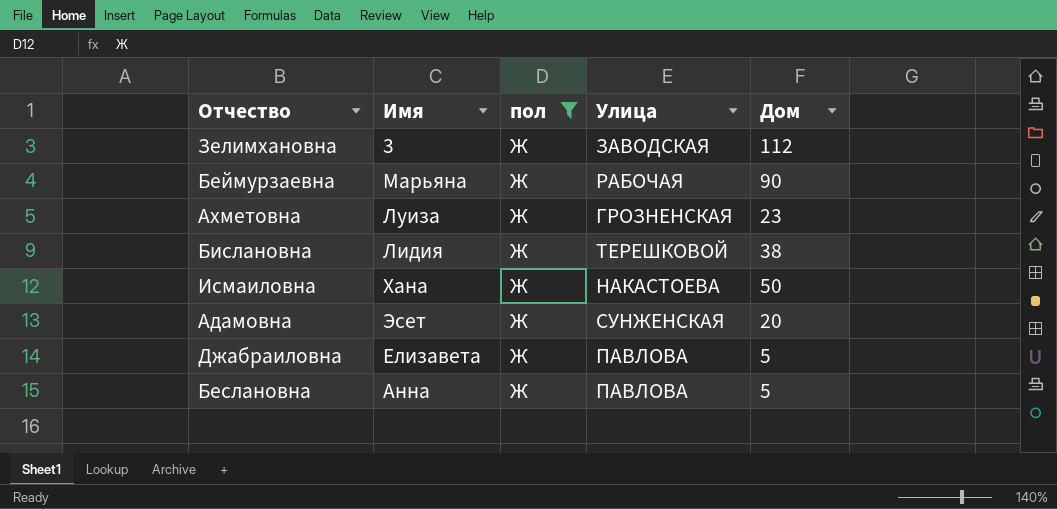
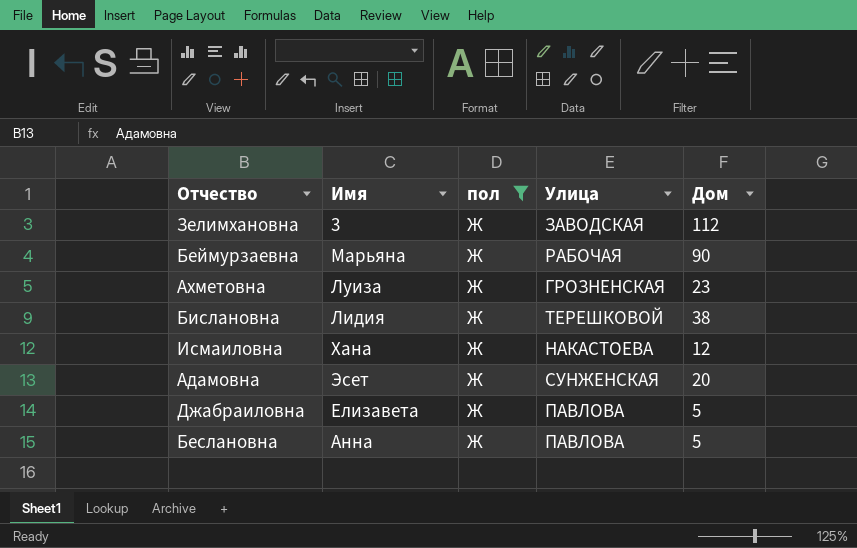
Исмаиловна | Дом: 50 -> 12

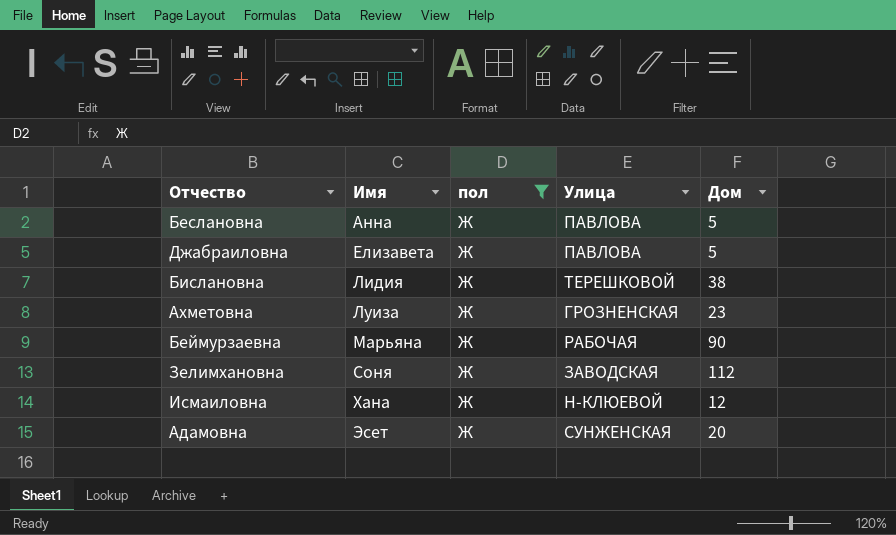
row order: none -> Имя ascending
Зелимхановна | Имя: 3 -> Соня
Исмаиловна | Улица: НАКАСТОЕВА -> Н-КЛЮЕВОЙ

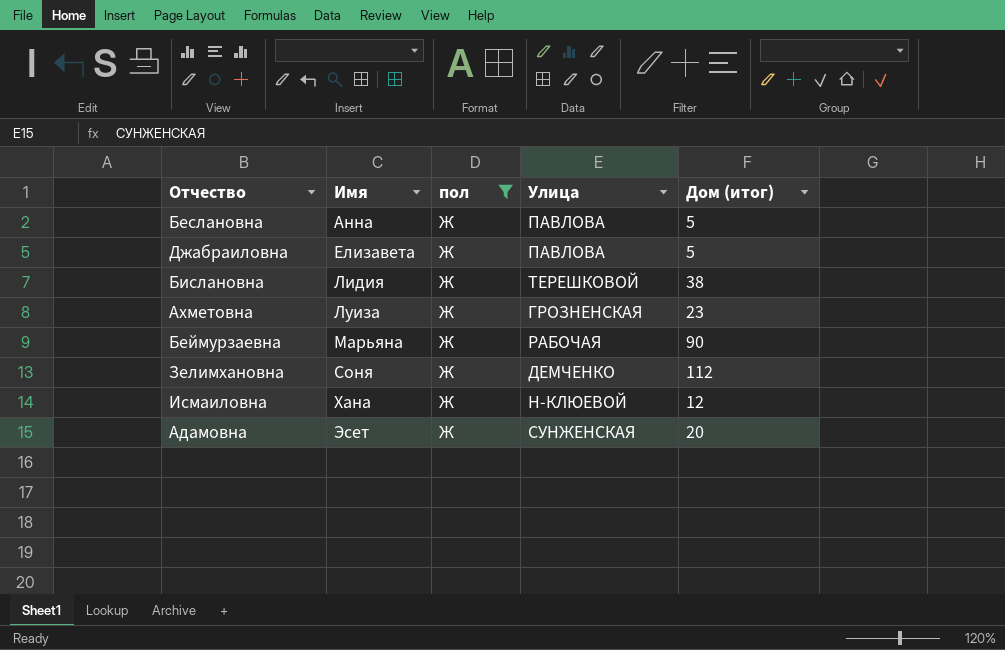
column name: Дом -> Дом (итог)
Зелимхановна | Улица: ЗАВОДСКАЯ -> ДЕМЧЕНКО

